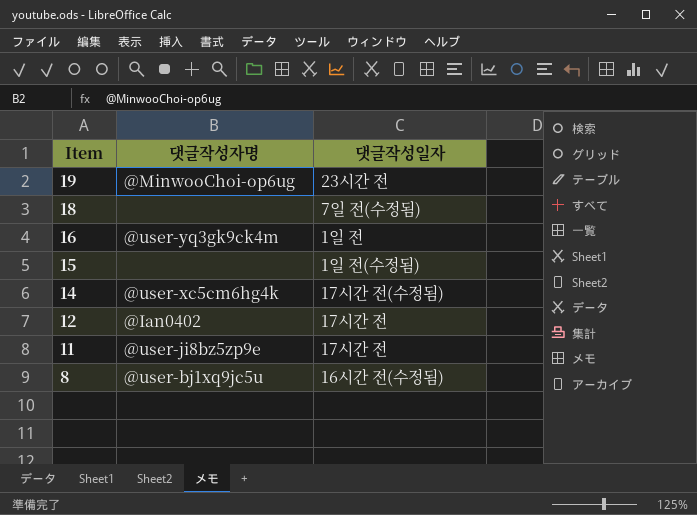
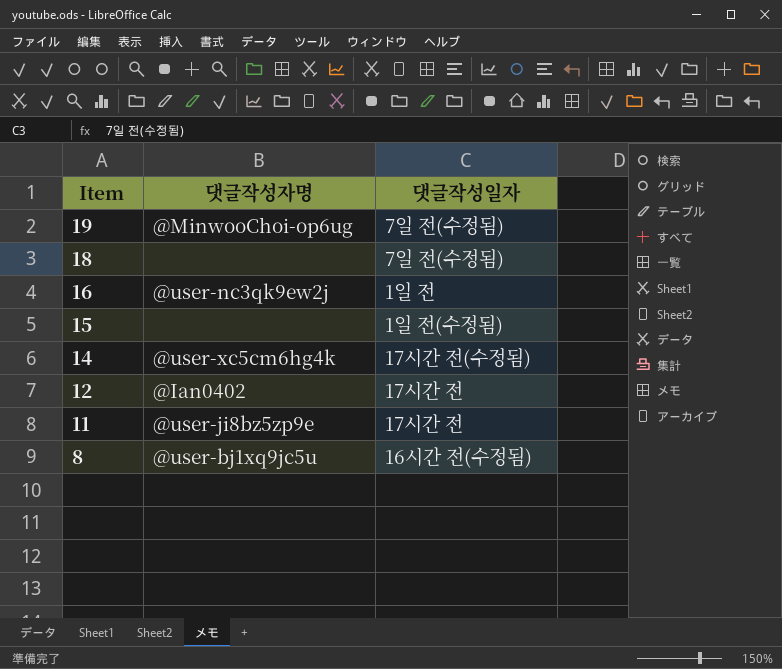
19 | 댓글작성일자: 23시간 전 -> 7일 전(수정됨)
16 | 댓글작성자명: @user-yq3gk9ck4m -> @user-nc3qk9ew2j

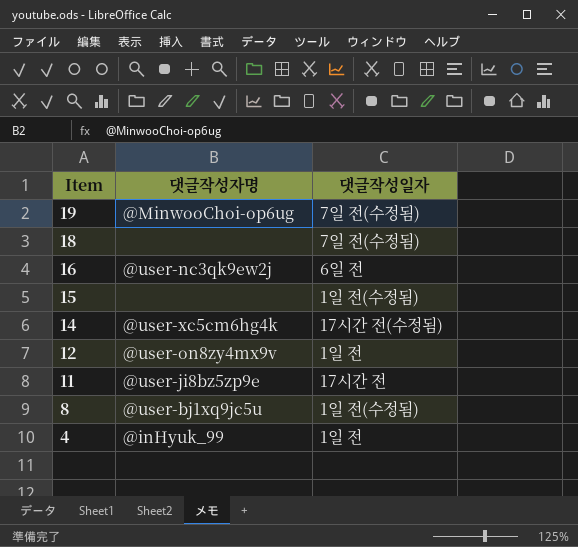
16 | 댓글작성일자: 1일 전 -> 6일 전
12 | 댓글작성자명: @Ian0402 -> @user-on8zy4mx9v
12 | 댓글작성일자: 17시간 전 -> 1일 전
8 | 댓글작성일자: 16시간 전(수정됨) -> 1일 전(수정됨)
row 4: none -> @inHyuk_99 | 1일 전

